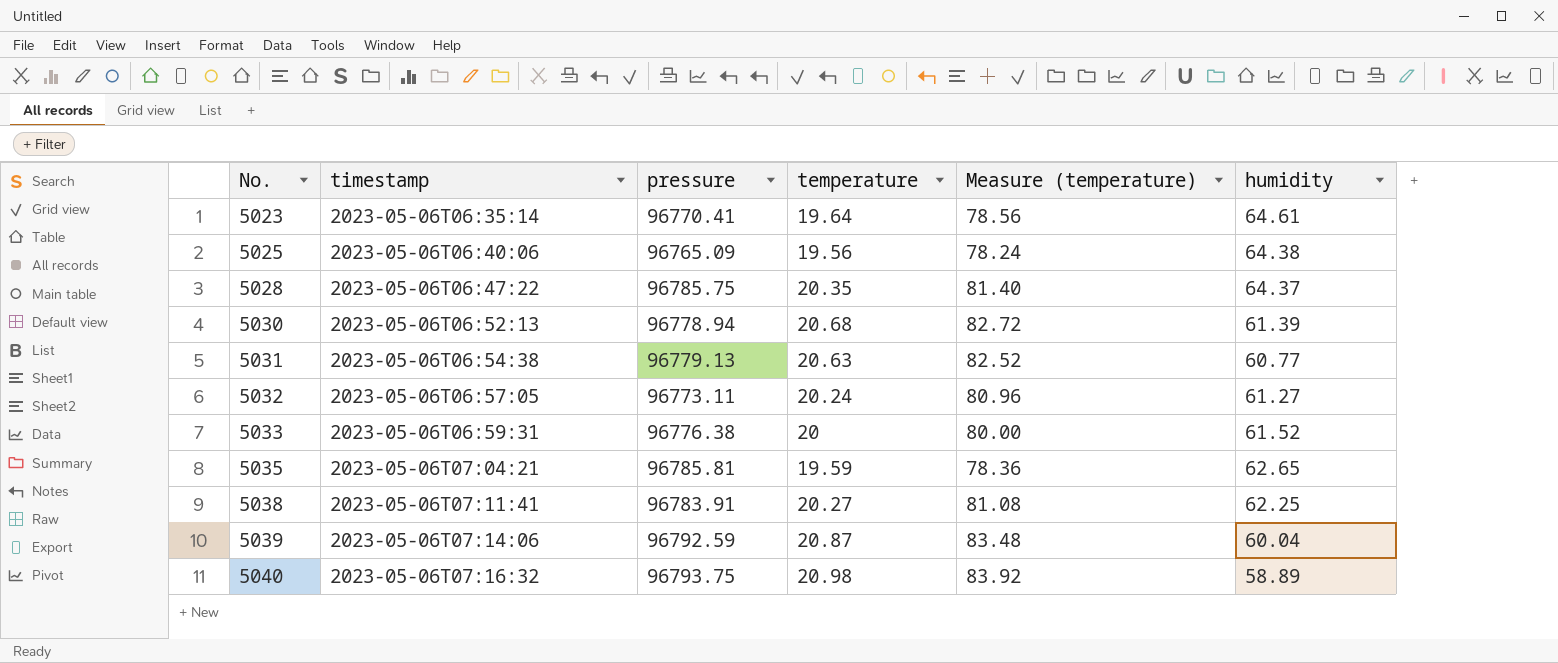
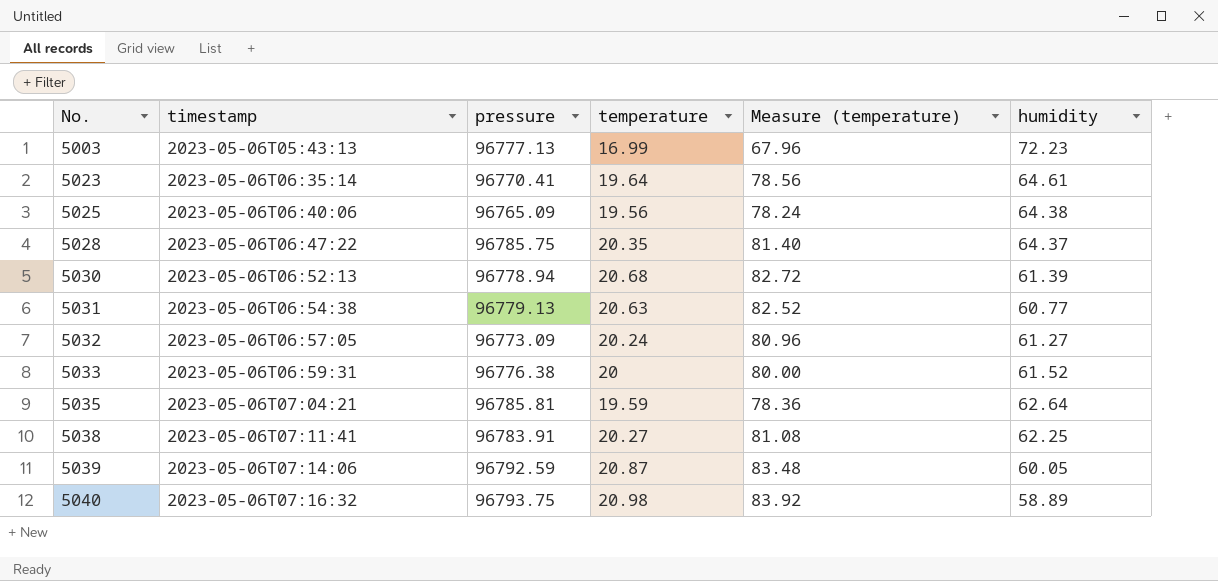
row 5003: none -> 2023-05-06T05:43:13 | 96777.13 | 16.99 | 67.96 | 72.23
5032 | pressure: 96773.11 -> 96773.09
5035 | humidity: 62.65 -> 62.64
5039 | humidity: 60.04 -> 60.05

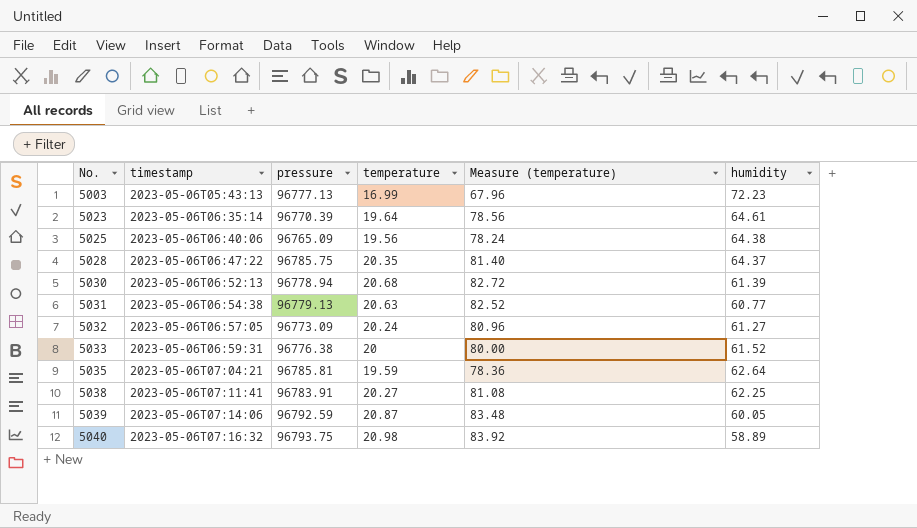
5023 | pressure: 96770.41 -> 96770.39

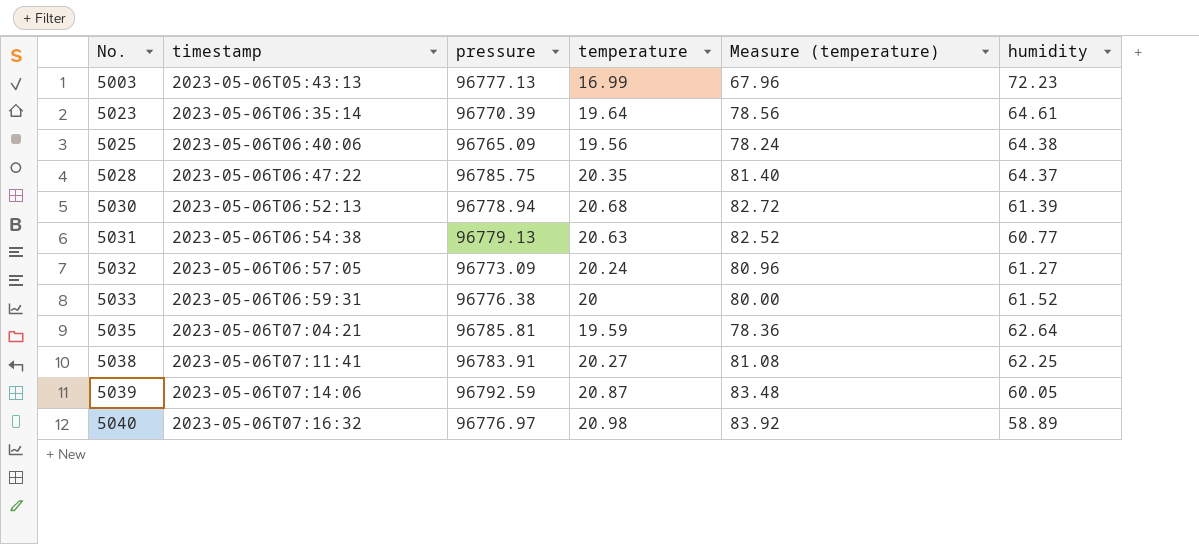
5040 | pressure: 96793.75 -> 96776.97

